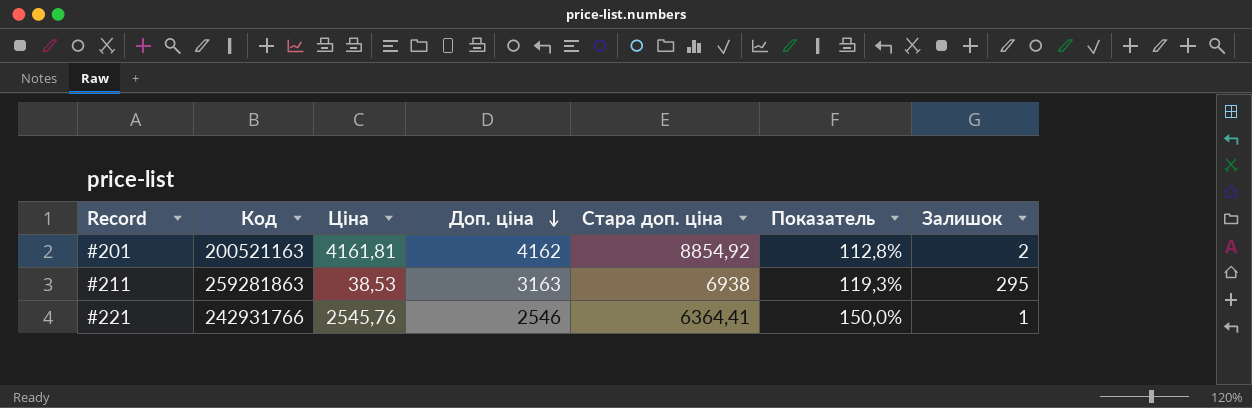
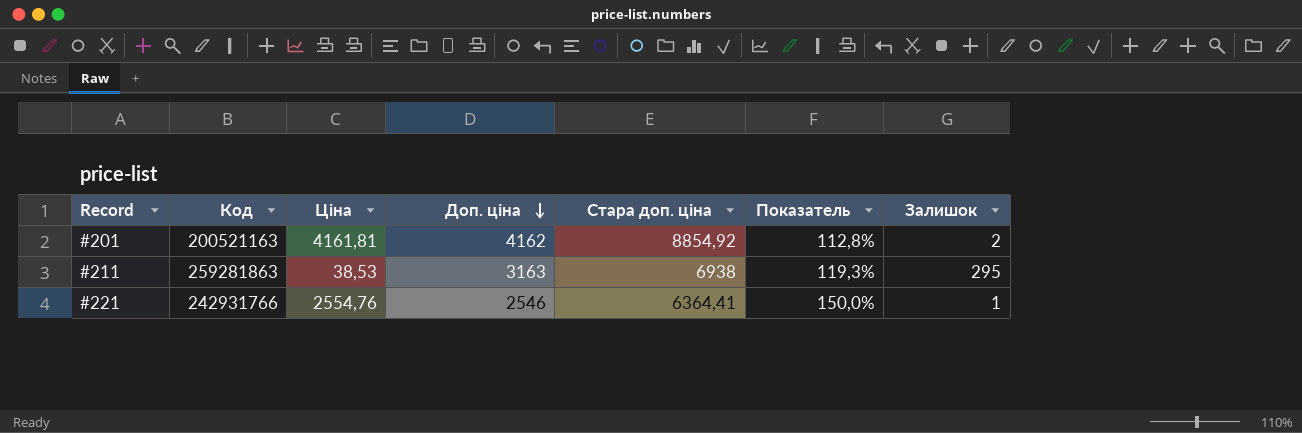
#221 | Ціна: 2545,76 -> 2554,76

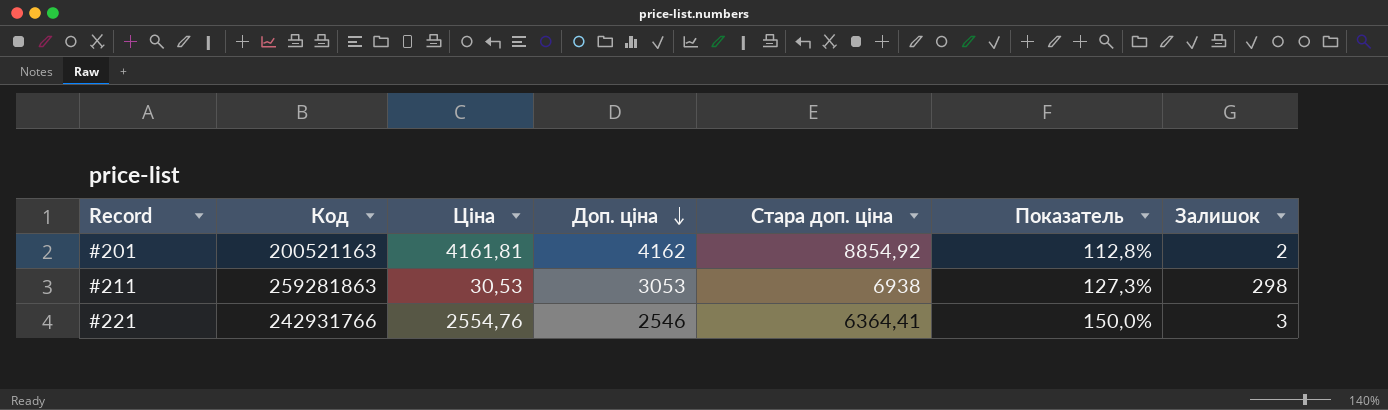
#211 | Ціна: 38,53 -> 30,53
#211 | Доп. ціна: 3163 -> 3053
#211 | Показатель: 119,3% -> 127,3%
#211 | Залишок: 295 -> 298
#221 | Залишок: 1 -> 3

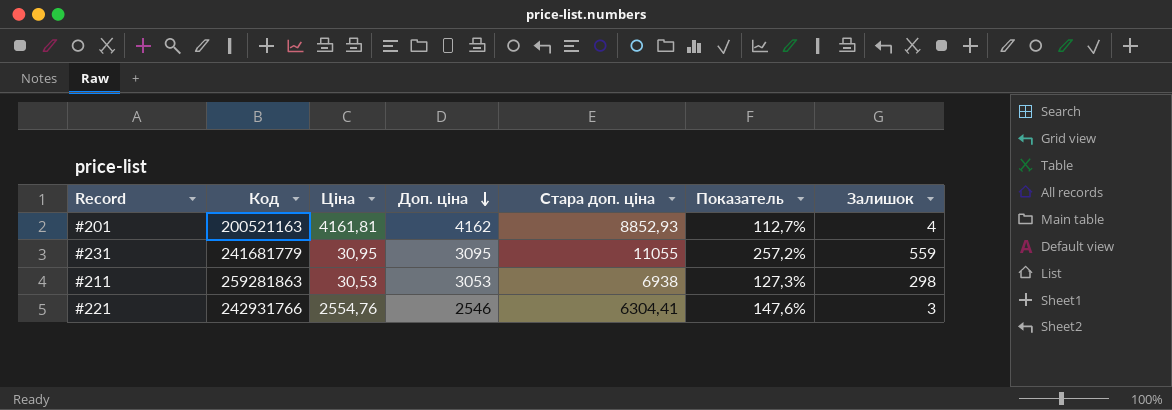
#201 | Стара доп. ціна: 8854,92 -> 8852,93
#201 | Показатель: 112,8% -> 112,7%
#201 | Залишок: 2 -> 4
row #231: none -> 241681779 | 30,95 | 3095 | 11055 | 257,2% | 559
#221 | Стара доп. ціна: 6364,41 -> 6304,41
#221 | Показатель: 150,0% -> 147,6%

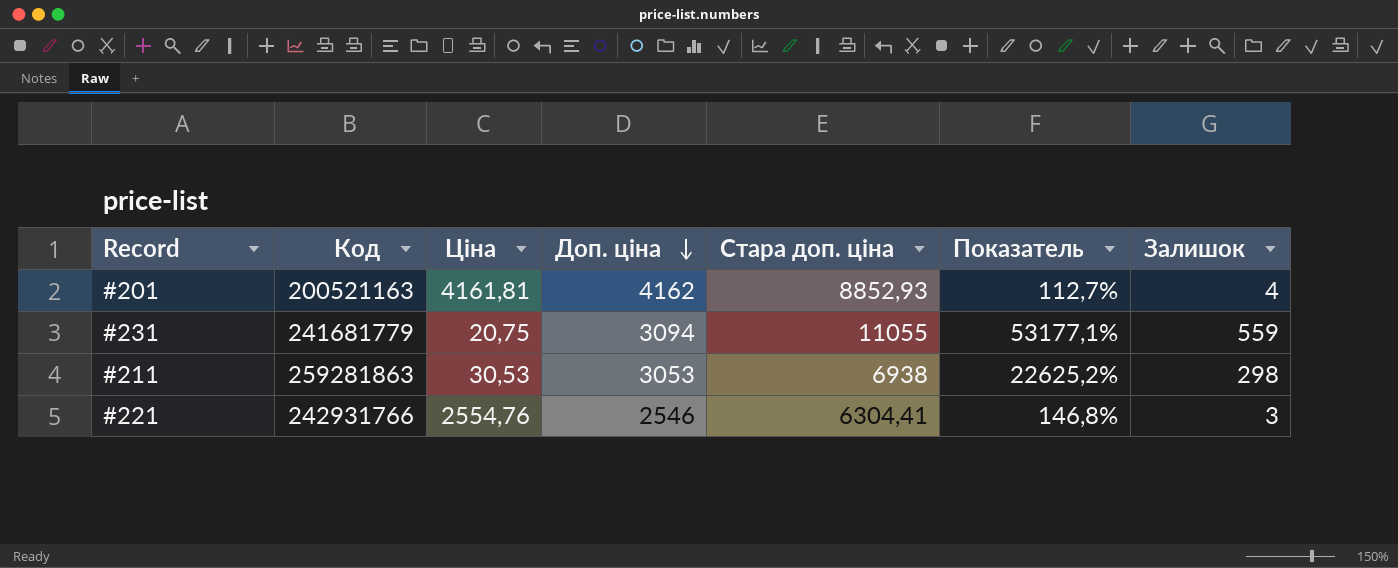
column Показатель | formula: ([Стара доп. ціна] - [Доп. ціна]) / [Доп. ціна] -> ([Стара доп. ціна] - [Ціна]) / [Ціна]
#231 | Ціна: 30,95 -> 20,75
#231 | Доп. ціна: 3095 -> 3094

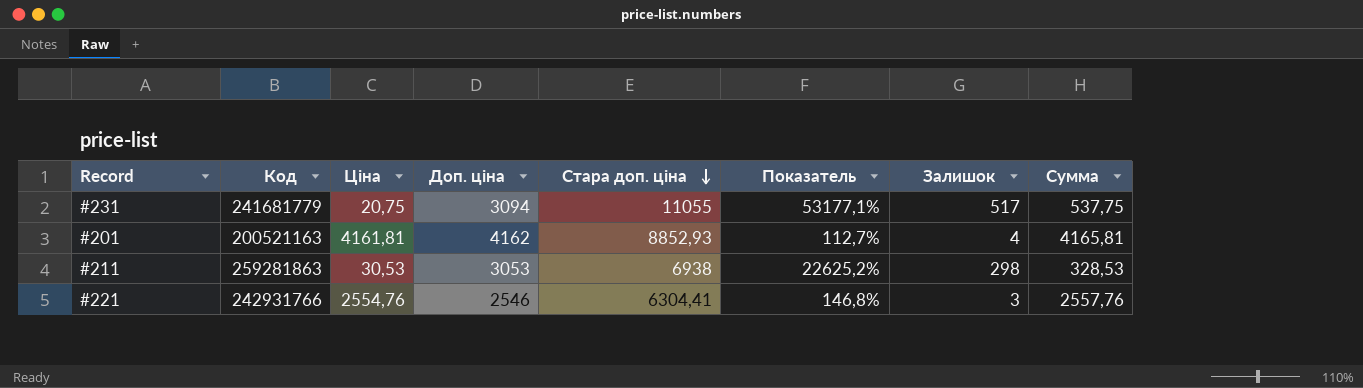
row order: Доп. ціна descending -> Стара доп. ціна descending
column Сумма | formula: none -> [Ціна] + [Залишок]
#231 | Залишок: 559 -> 517

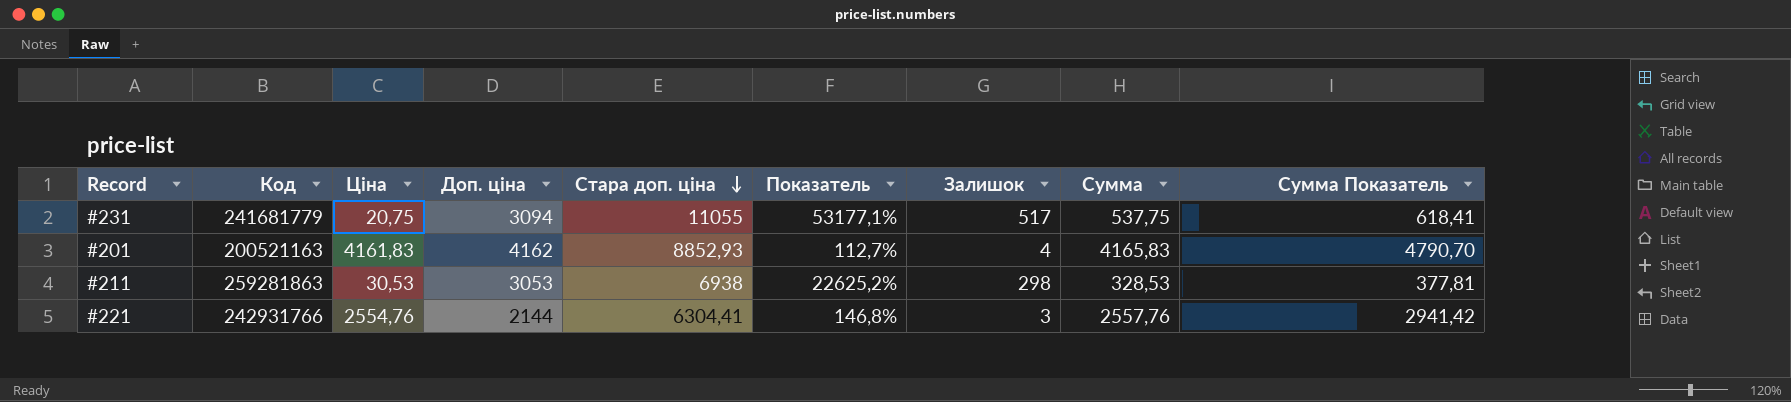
column Сумма Показатель | formula: none -> [Сумма] * 1,15
#201 | Ціна: 4161,81 -> 4161,83
#201 | Сумма: 4165,81 -> 4165,83
#221 | Доп. ціна: 2546 -> 2144

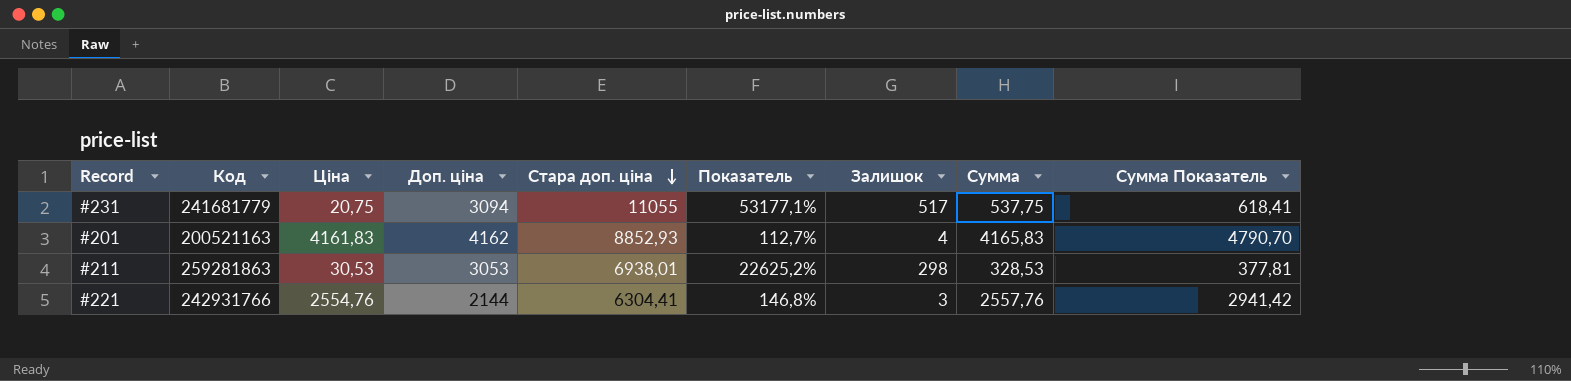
#211 | Стара доп. ціна: 6938 -> 6938,01

